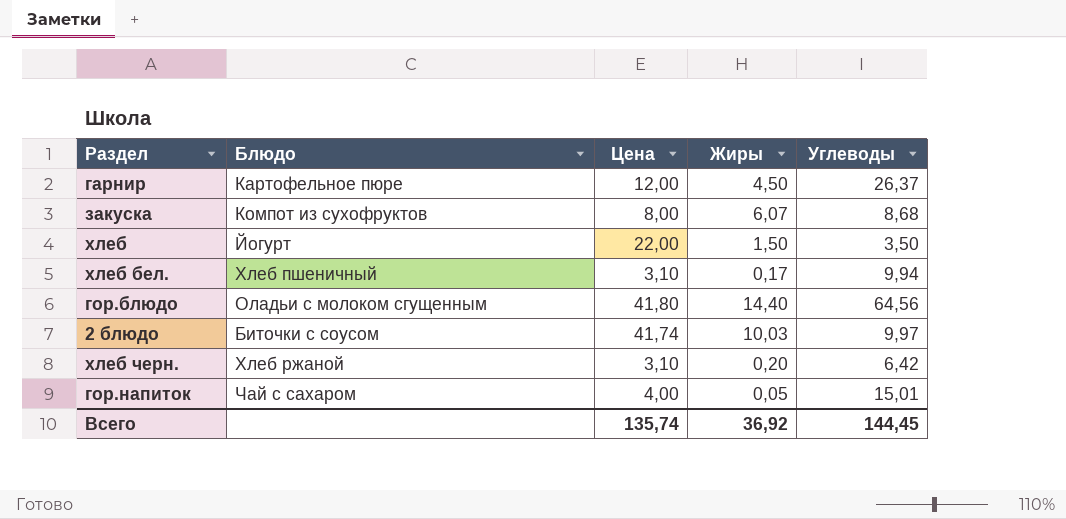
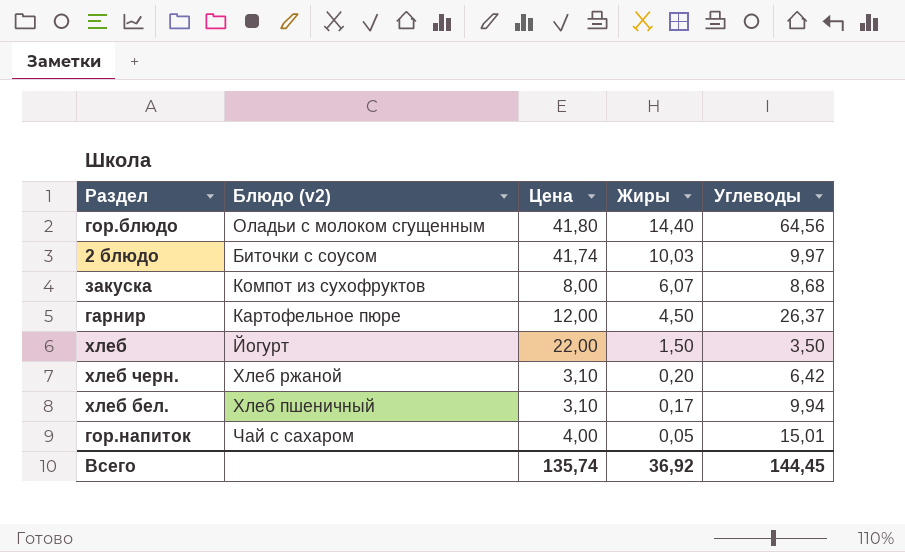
row order: none -> Жиры descending
column name: Блюдо -> Блюдо (v2)

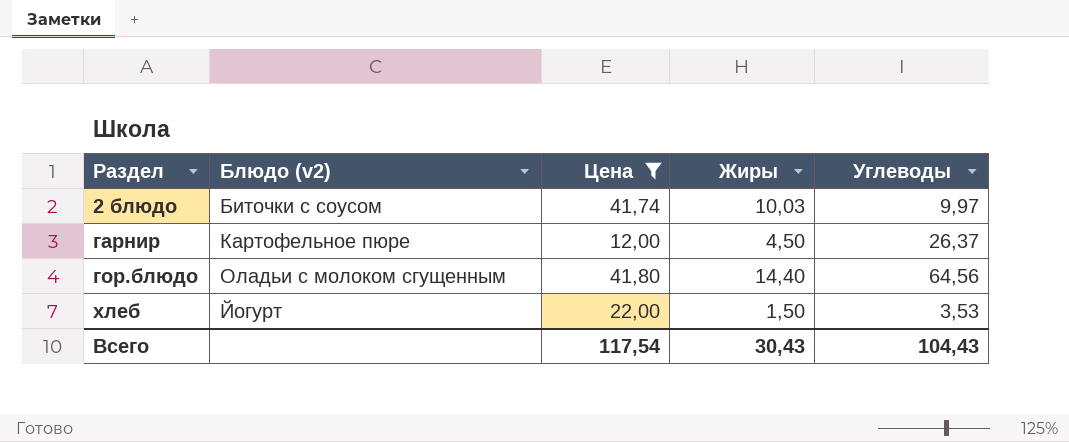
filter: none -> Цена >= 12,00
row order: Жиры descending -> Раздел ascending
хлеб | Углеводы: 3,50 -> 3,53
Всего | Цена: 135,74 -> 117,54
Всего | Жиры: 36,92 -> 30,43
Всего | Углеводы: 144,45 -> 104,43

